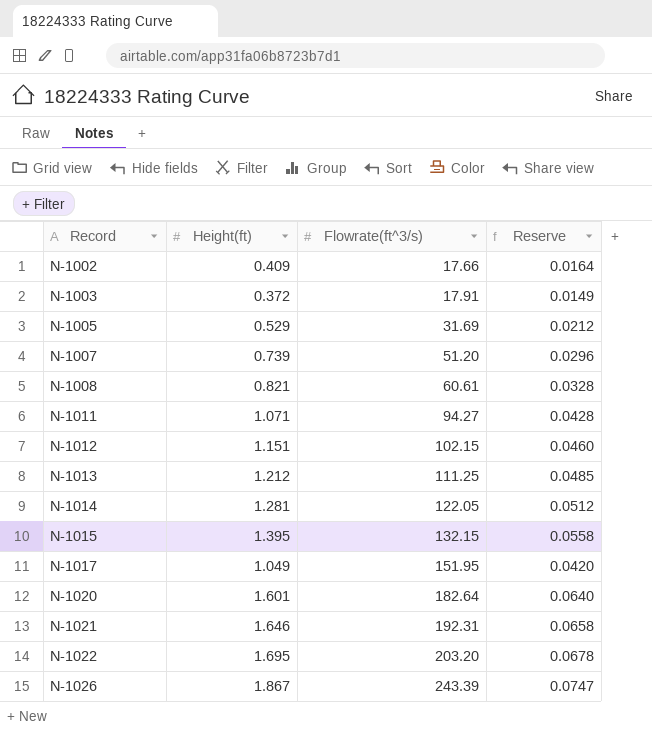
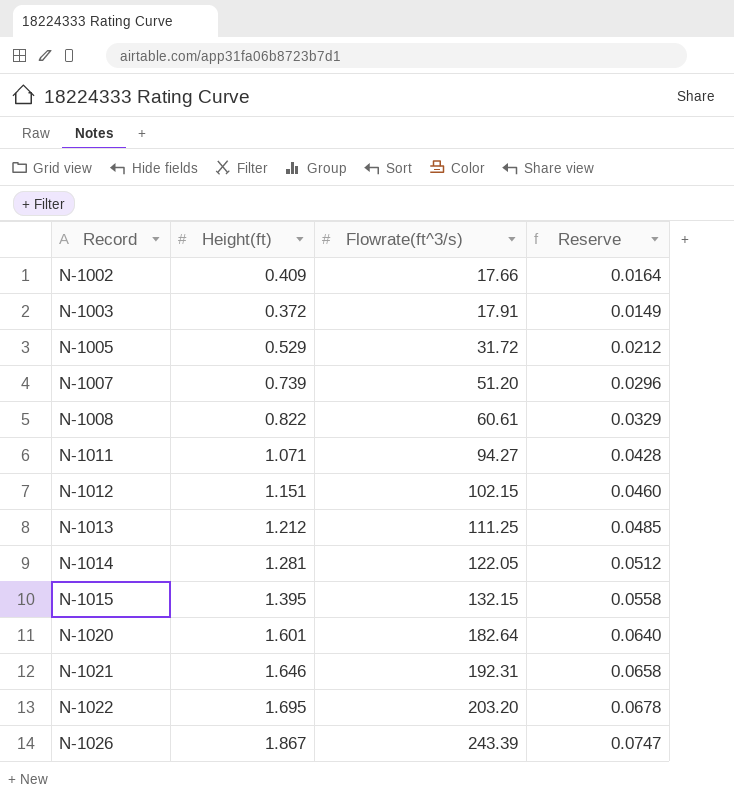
row N-1017: 1.049 | 151.95 | 0.0420 -> none
N-1005 | Flowrate(ft^3/s): 31.69 -> 31.72
N-1008 | Height(ft): 0.821 -> 0.822
N-1008 | Reserve: 0.0328 -> 0.0329

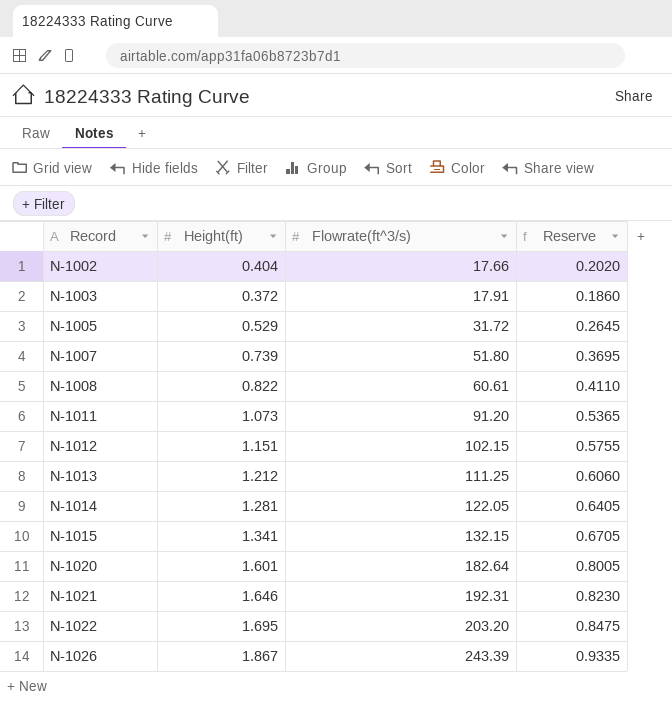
column Reserve | formula: [Height(ft)] * 0.04 -> [Height(ft)] * 0.5
N-1002 | Height(ft): 0.409 -> 0.404
N-1007 | Flowrate(ft^3/s): 51.20 -> 51.80
N-1011 | Height(ft): 1.071 -> 1.073
N-1011 | Flowrate(ft^3/s): 94.27 -> 91.20
N-1015 | Height(ft): 1.395 -> 1.341

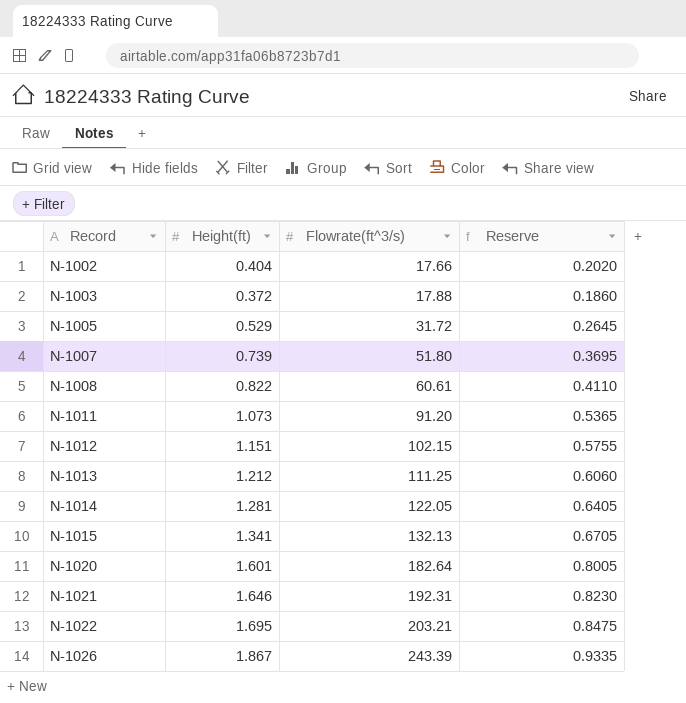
N-1003 | Flowrate(ft^3/s): 17.91 -> 17.88
N-1015 | Flowrate(ft^3/s): 132.15 -> 132.13
N-1022 | Flowrate(ft^3/s): 203.20 -> 203.21

